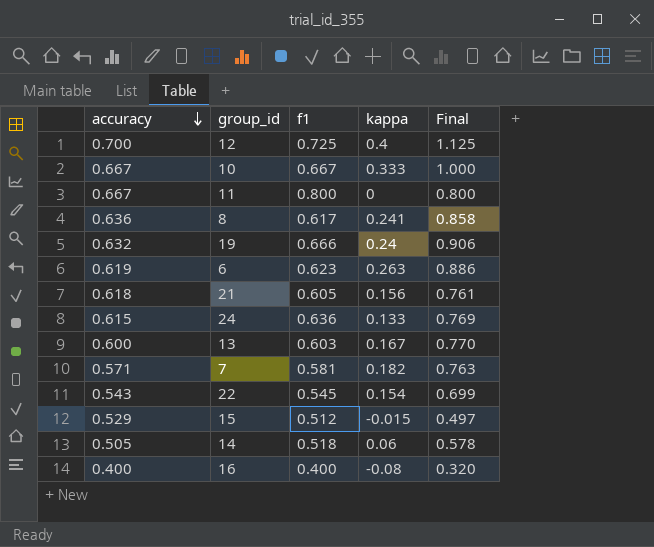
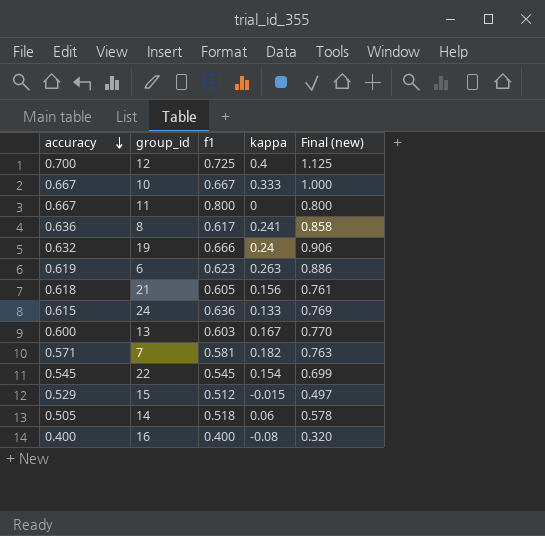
column name: Final -> Final (new)
22 | accuracy: 0.543 -> 0.545

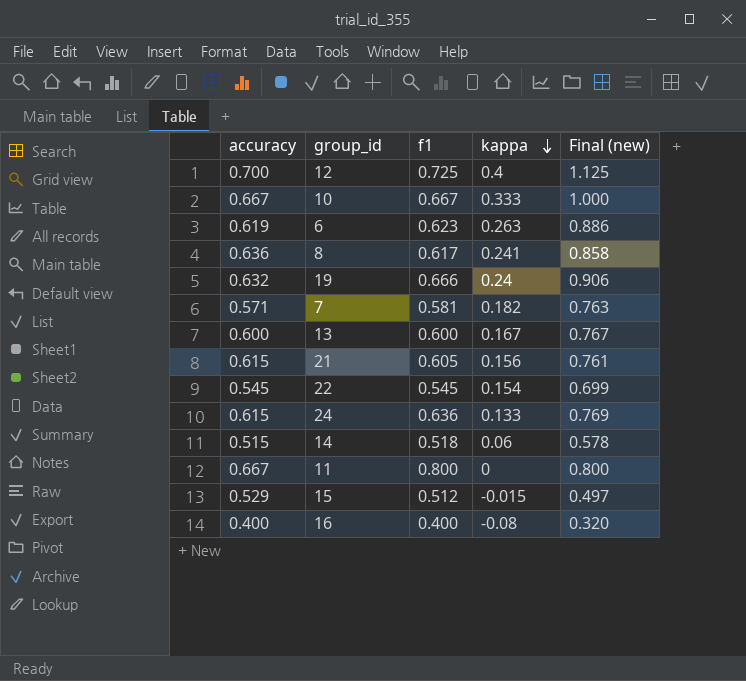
row order: accuracy descending -> kappa descending
13 | f1: 0.603 -> 0.600
13 | Final (new): 0.770 -> 0.767
21 | accuracy: 0.618 -> 0.615
14 | accuracy: 0.505 -> 0.515

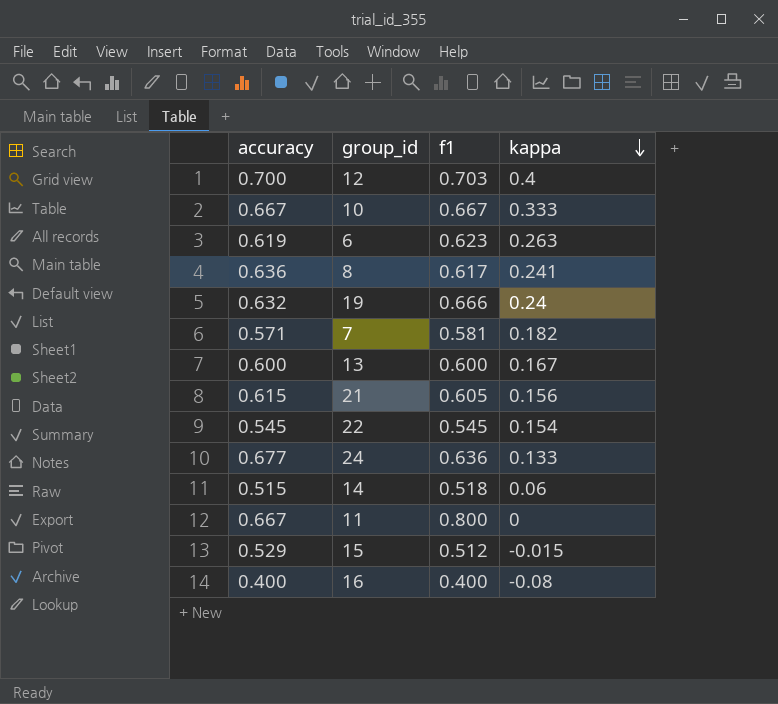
column Final (new) | formula: [f1] + [kappa] -> none
12 | f1: 0.725 -> 0.703
24 | accuracy: 0.615 -> 0.677

